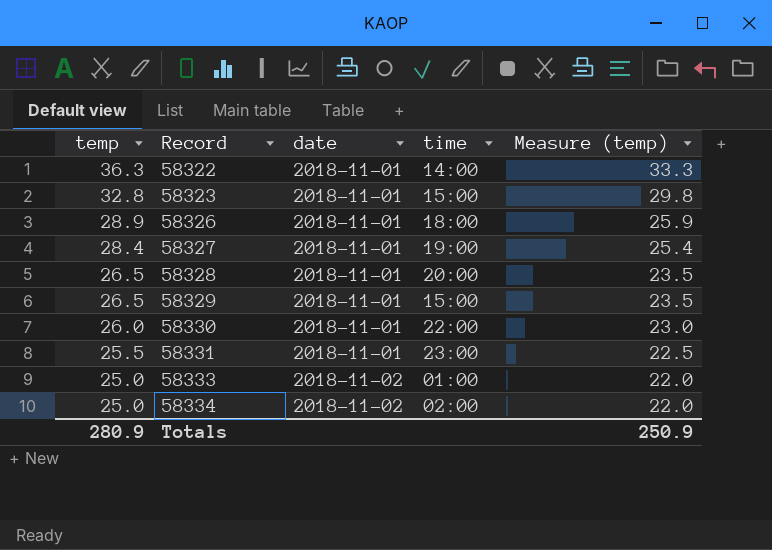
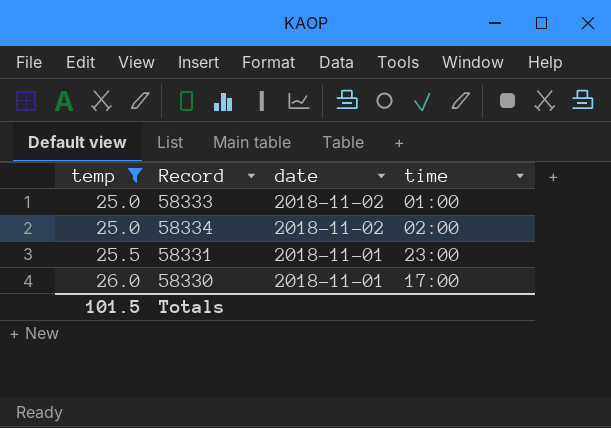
filter: none -> temp <= 26.0
row order: temp descending -> temp ascending
column Measure (temp) | formula: [temp] - 3 -> none
58330 | time: 22:00 -> 17:00
Totals | temp: 280.9 -> 101.5

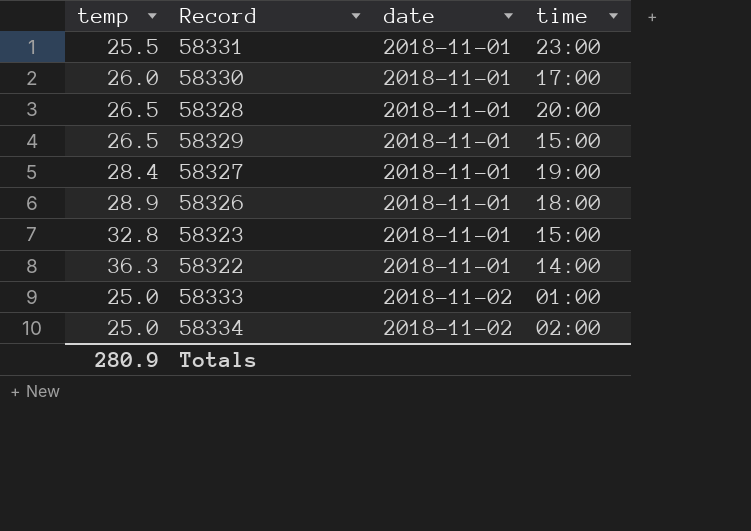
filter: temp <= 26.0 -> none
row order: temp ascending -> date ascending
Totals | temp: 101.5 -> 280.9

